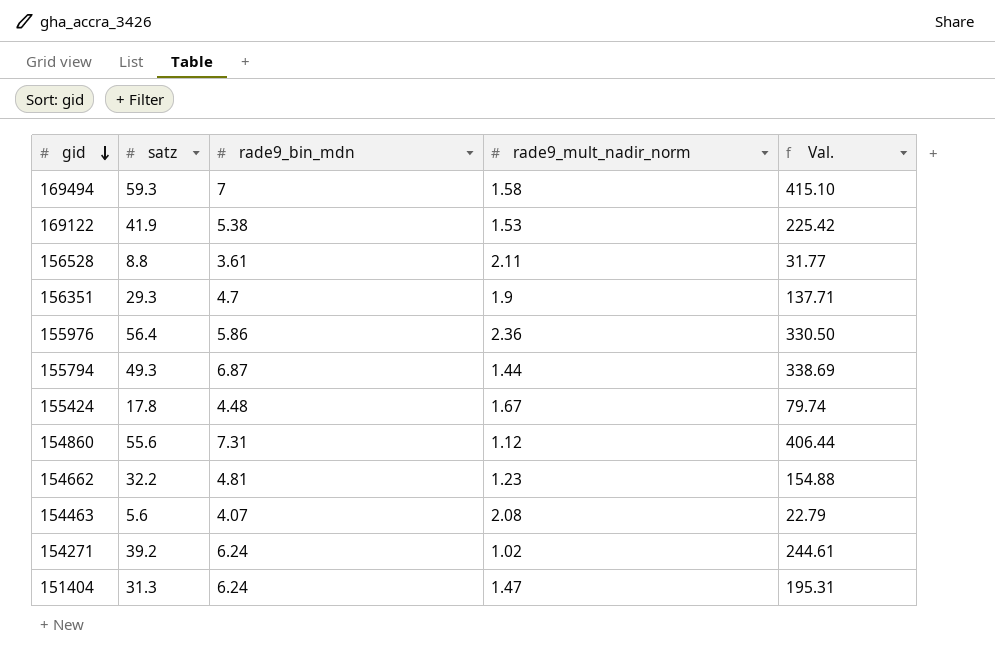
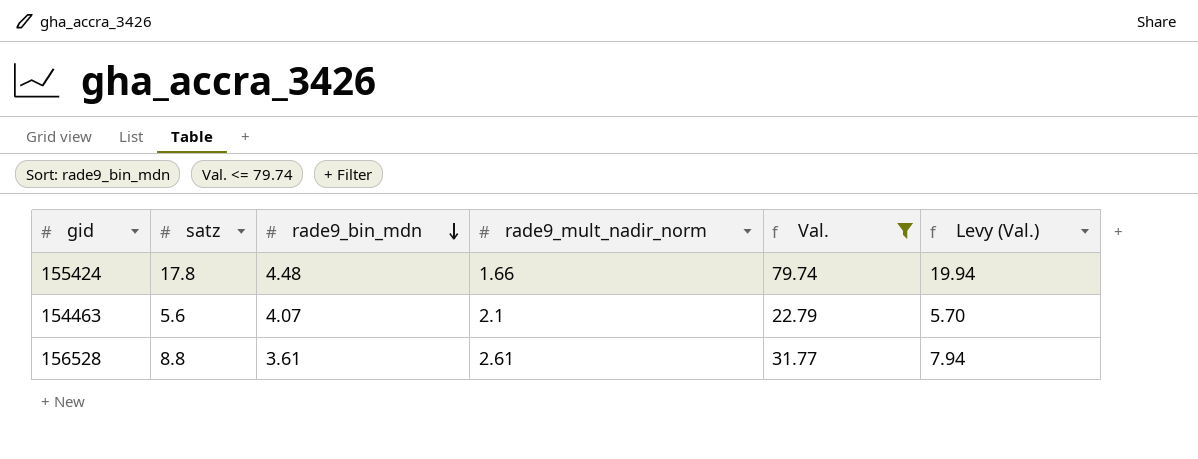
filter: none -> Val. <= 79.74
row order: gid descending -> rade9_bin_mdn descending
column Levy (Val.) | formula: none -> [Val.] * 0.25
155424 | rade9_mult_nadir_norm: 1.67 -> 1.66
154463 | rade9_mult_nadir_norm: 2.08 -> 2.1
156528 | rade9_mult_nadir_norm: 2.11 -> 2.61

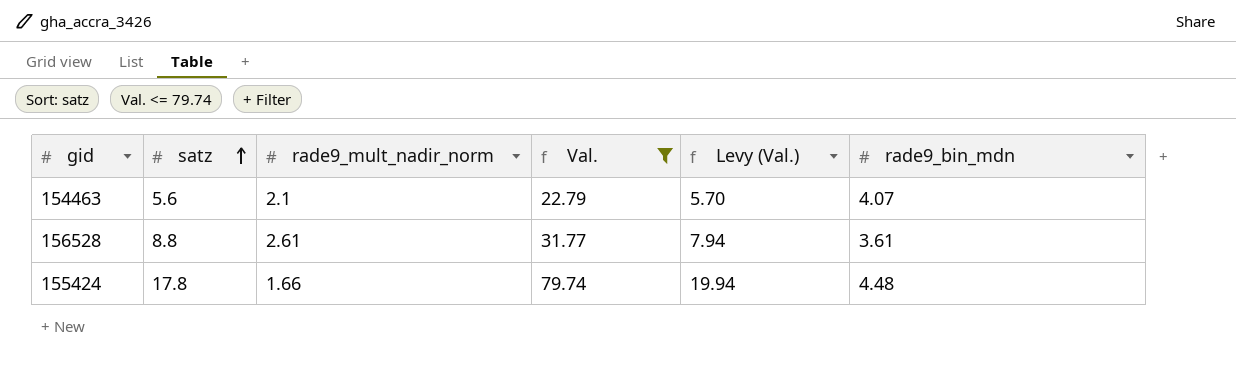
row order: rade9_bin_mdn descending -> satz ascending
column rade9_bin_mdn | position: 3 -> 6

